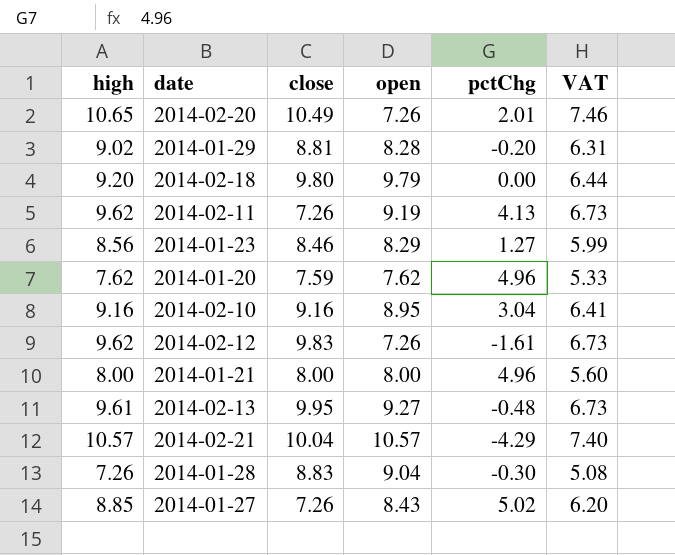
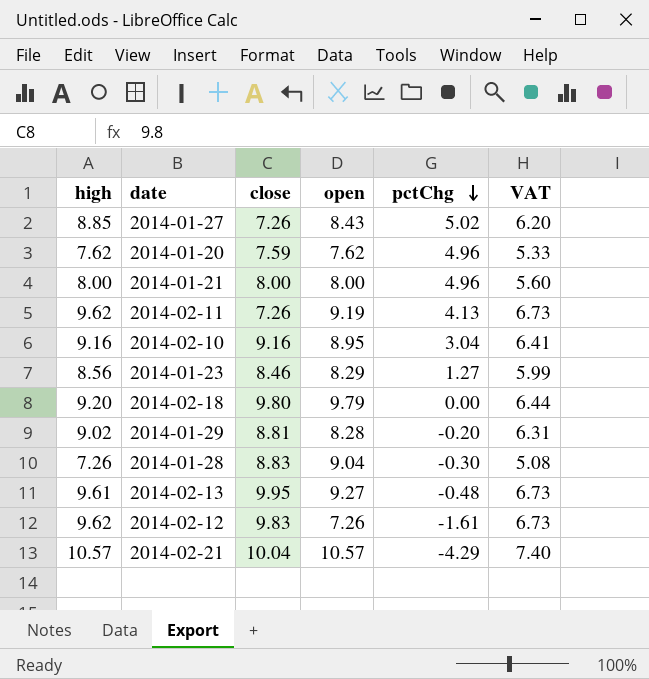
row order: none -> pctChg descending
row 2014-02-20: 10.65 | 10.49 | 7.26 | 2.01 | 7.46 -> none

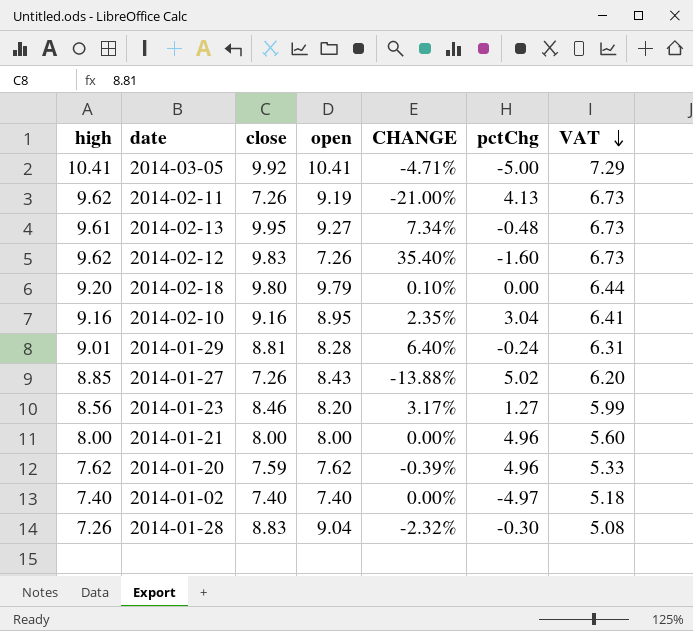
row order: pctChg descending -> VAT descending
column CHANGE | formula: none -> ([close] - [open]) / [open]
row 2014-02-21: 10.57 | 10.04 | 10.57 | -4.29 | 7.40 -> none
row 2014-03-05: none -> 10.41 | 9.92 | 10.41 | -4.71% | -5.00 | 7.29
2014-02-12 | pctChg: -1.61 -> -1.60
2014-01-29 | high: 9.02 -> 9.01
2014-01-29 | pctChg: -0.20 -> -0.24
2014-01-23 | open: 8.29 -> 8.20
row 2014-01-02: none -> 7.40 | 7.40 | 7.40 | 0.00% | -4.97 | 5.18

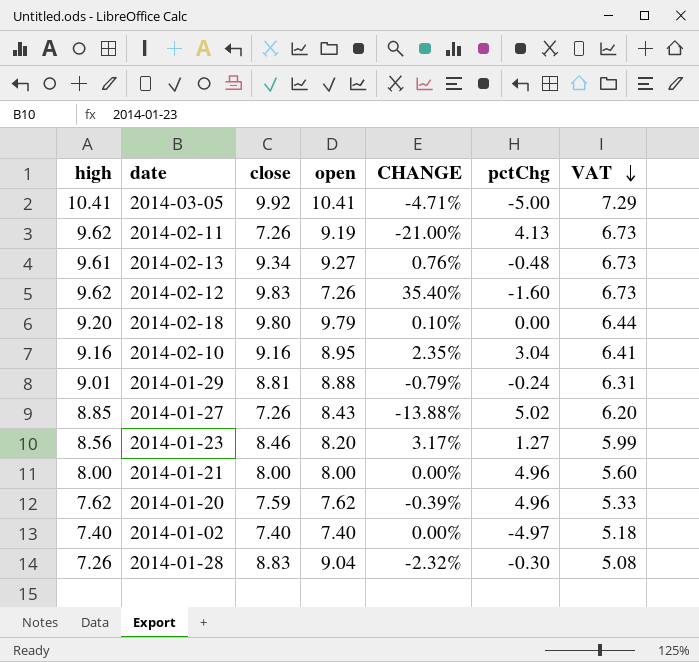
2014-02-13 | close: 9.95 -> 9.34
2014-02-13 | CHANGE: 7.34% -> 0.76%
2014-01-29 | open: 8.28 -> 8.88
2014-01-29 | CHANGE: 6.40% -> -0.79%

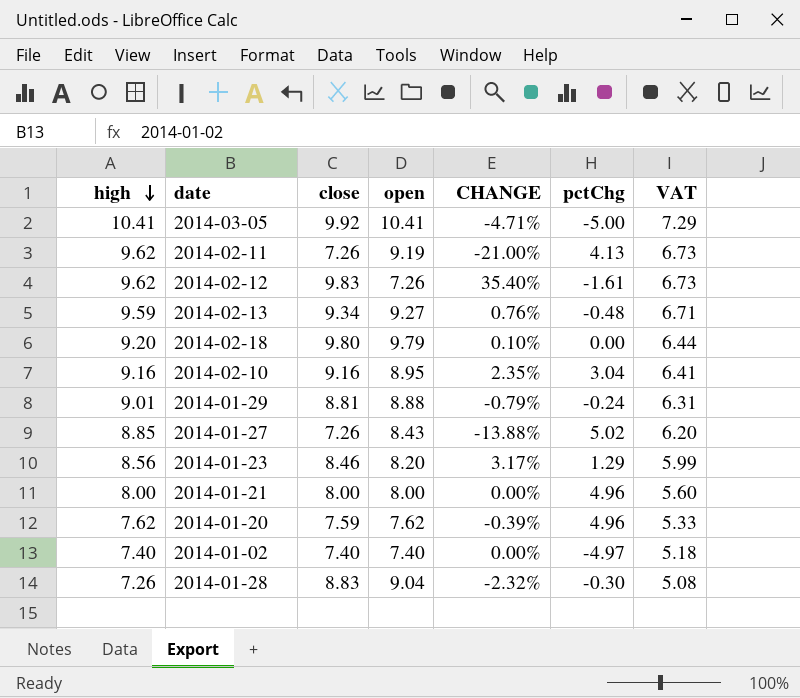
row order: VAT descending -> high descending
2014-02-12 | pctChg: -1.60 -> -1.61
2014-02-13 | high: 9.61 -> 9.59
2014-02-13 | VAT: 6.73 -> 6.71
2014-01-23 | pctChg: 1.27 -> 1.29

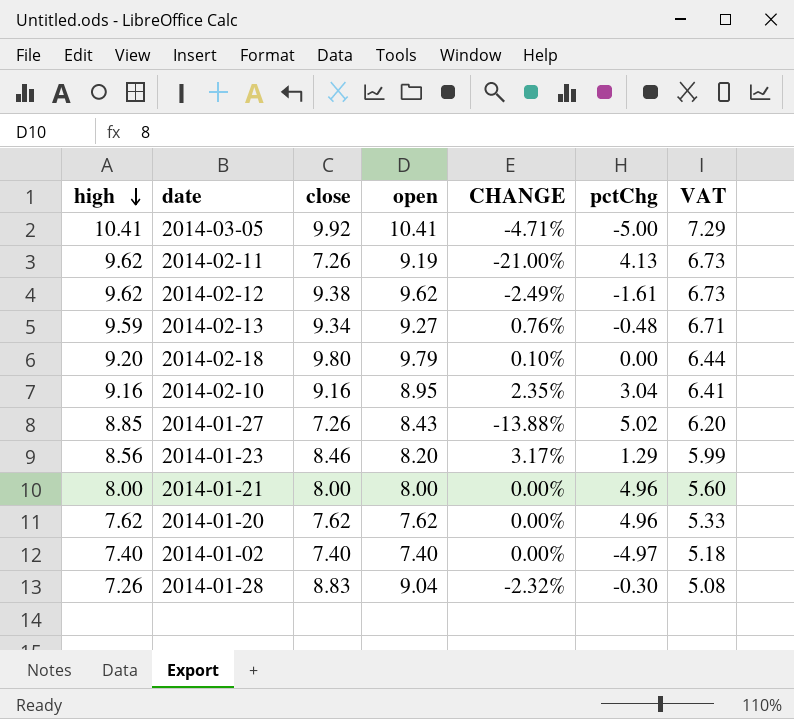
row 2014-01-29: 9.01 | 8.81 | 8.88 | -0.79% | -0.24 | 6.31 -> none
2014-02-12 | close: 9.83 -> 9.38
2014-02-12 | open: 7.26 -> 9.62
2014-02-12 | CHANGE: 35.40% -> -2.49%
2014-01-20 | close: 7.59 -> 7.62
2014-01-20 | CHANGE: -0.39% -> 0.00%

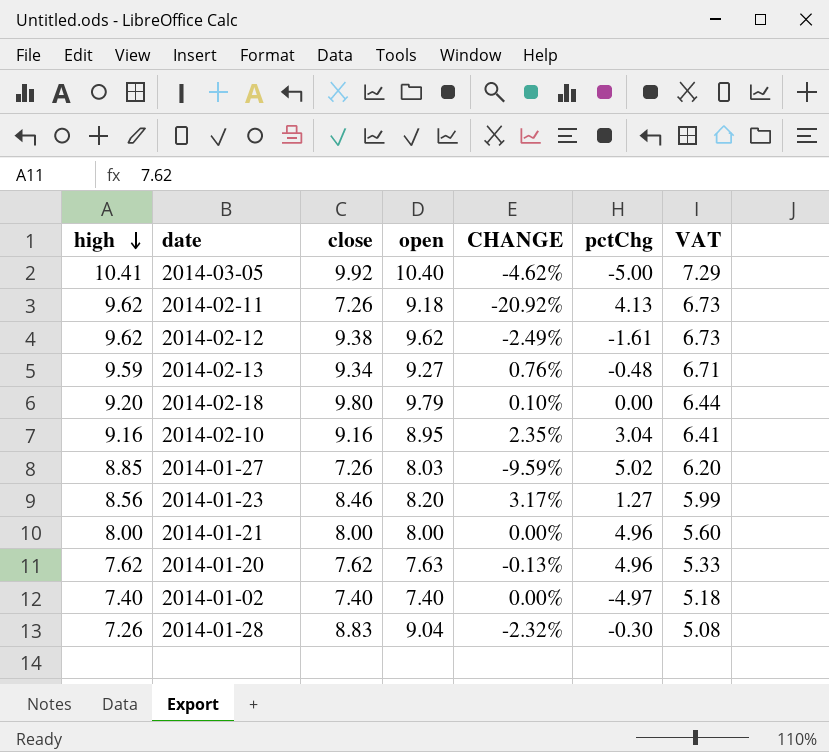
2014-03-05 | open: 10.41 -> 10.40
2014-03-05 | CHANGE: -4.71% -> -4.62%
2014-02-11 | open: 9.19 -> 9.18
2014-02-11 | CHANGE: -21.00% -> -20.92%
2014-01-27 | open: 8.43 -> 8.03
2014-01-27 | CHANGE: -13.88% -> -9.59%
2014-01-23 | pctChg: 1.29 -> 1.27
2014-01-20 | open: 7.62 -> 7.63
2014-01-20 | CHANGE: 0.00% -> -0.13%

